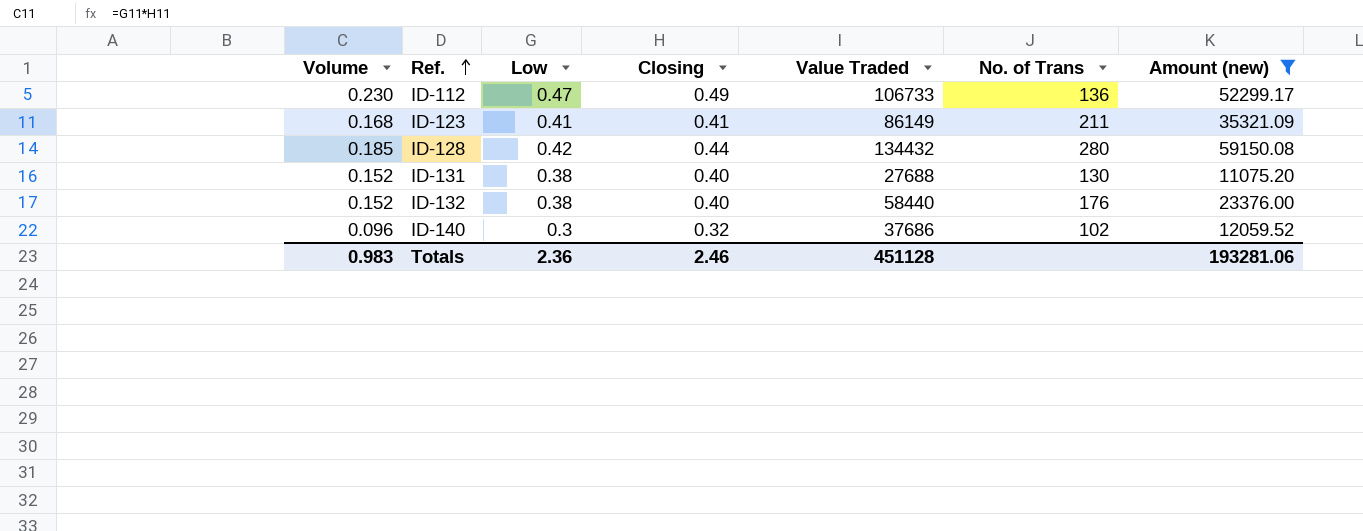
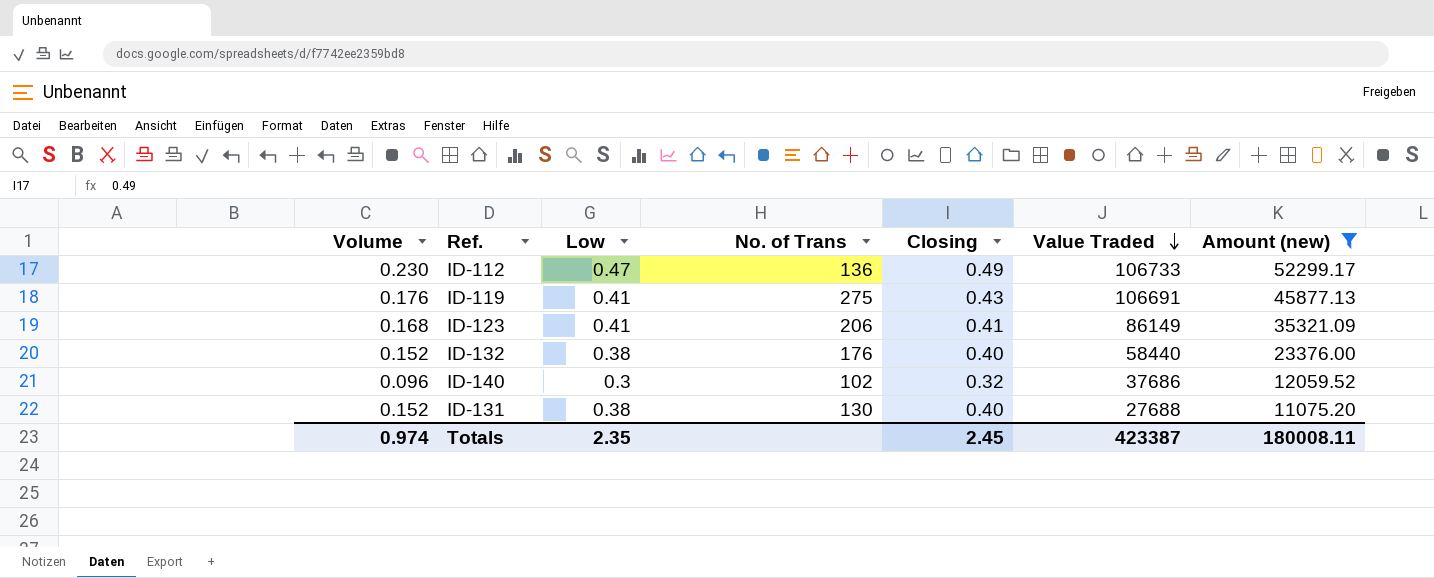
row order: Ref. ascending -> Value Traded descending
column No. of Trans | position: 6 -> 4
row ID-128: 0.185 | 0.42 | 0.44 | 134432 | 280 | 59150.08 -> none
row ID-119: none -> 0.176 | 0.41 | 275 | 0.43 | 106691 | 45877.13
ID-123 | No. of Trans: 211 -> 206
Totals | Volume: 0.983 -> 0.974
Totals | Low: 2.36 -> 2.35
Totals | Closing: 2.46 -> 2.45
Totals | Value Traded: 451128 -> 423387
Totals | Amount (new): 193281.06 -> 180008.11

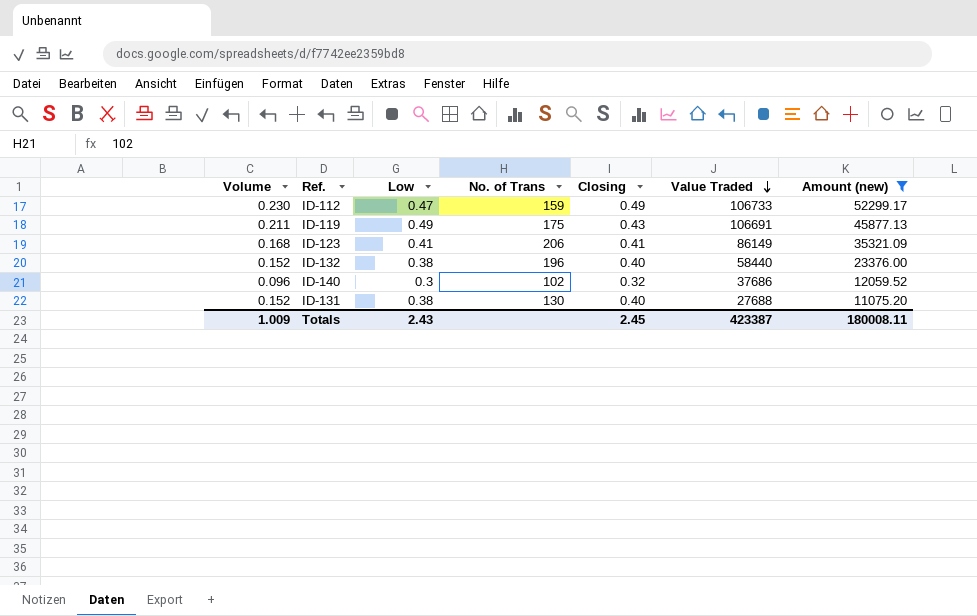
ID-112 | No. of Trans: 136 -> 159
ID-119 | Volume: 0.176 -> 0.211
ID-119 | Low: 0.41 -> 0.49
ID-119 | No. of Trans: 275 -> 175
ID-132 | No. of Trans: 176 -> 196
Totals | Volume: 0.974 -> 1.009
Totals | Low: 2.35 -> 2.43

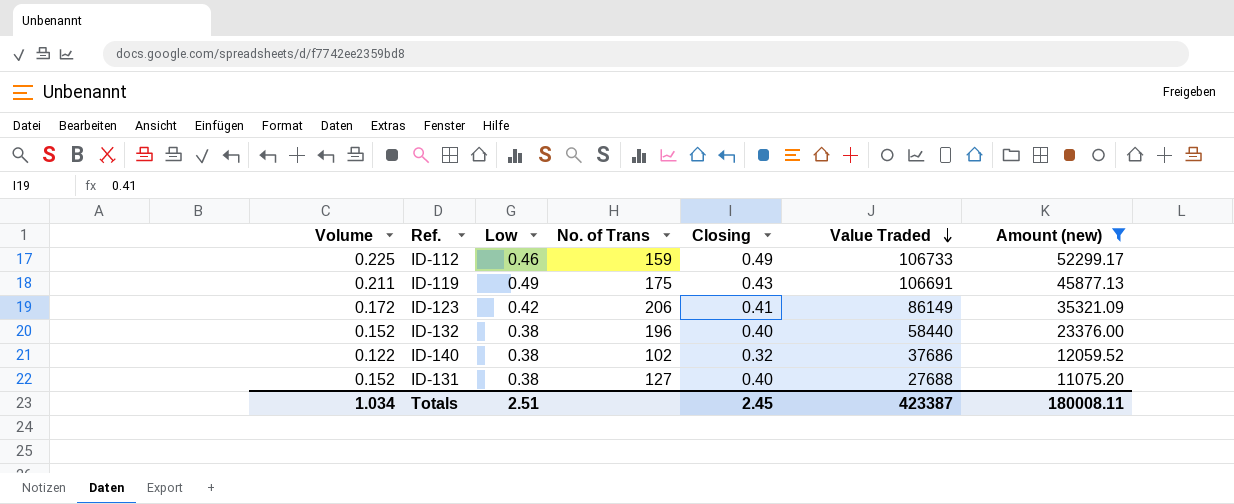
ID-112 | Volume: 0.230 -> 0.225
ID-112 | Low: 0.47 -> 0.46
ID-123 | Volume: 0.168 -> 0.172
ID-123 | Low: 0.41 -> 0.42
ID-140 | Volume: 0.096 -> 0.122
ID-140 | Low: 0.3 -> 0.38
ID-131 | No. of Trans: 130 -> 127
Totals | Volume: 1.009 -> 1.034
Totals | Low: 2.43 -> 2.51

